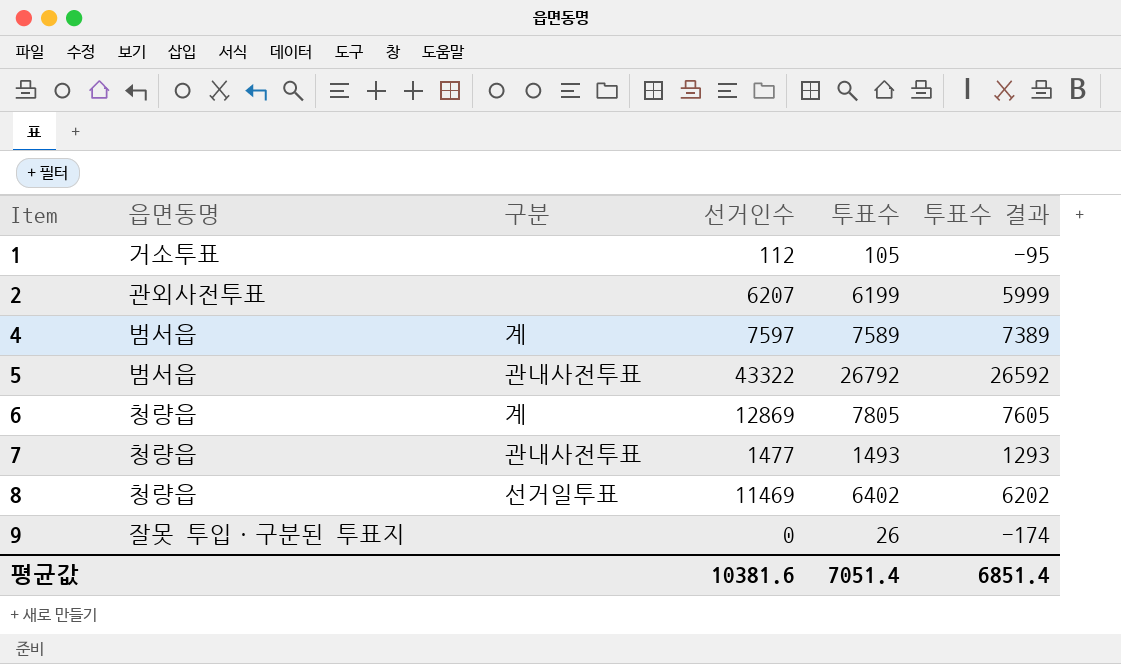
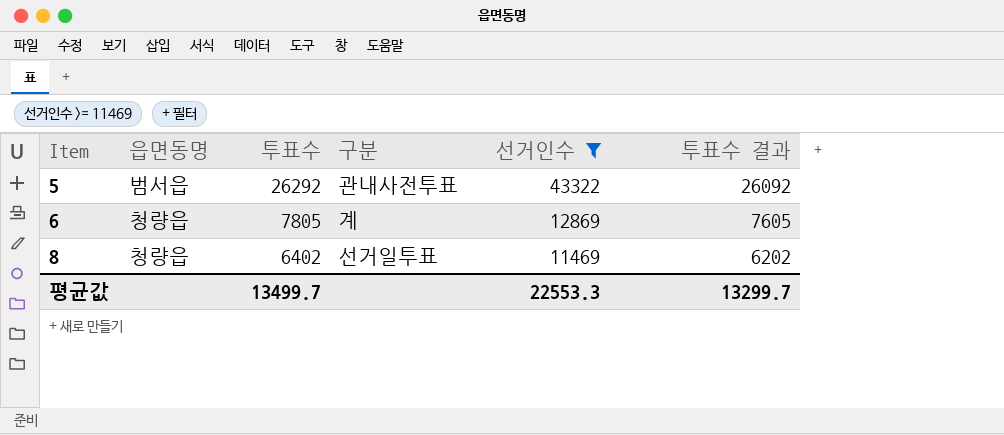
filter: none -> 선거인수 >= 11469
column 투표수 | position: 5 -> 3
5 | 투표수: 26792 -> 26292
5 | 투표수 결과: 26592 -> 26092
평균값 | 투표수: 7051.4 -> 13499.7
평균값 | 선거인수: 10381.6 -> 22553.3
평균값 | 투표수 결과: 6851.4 -> 13299.7

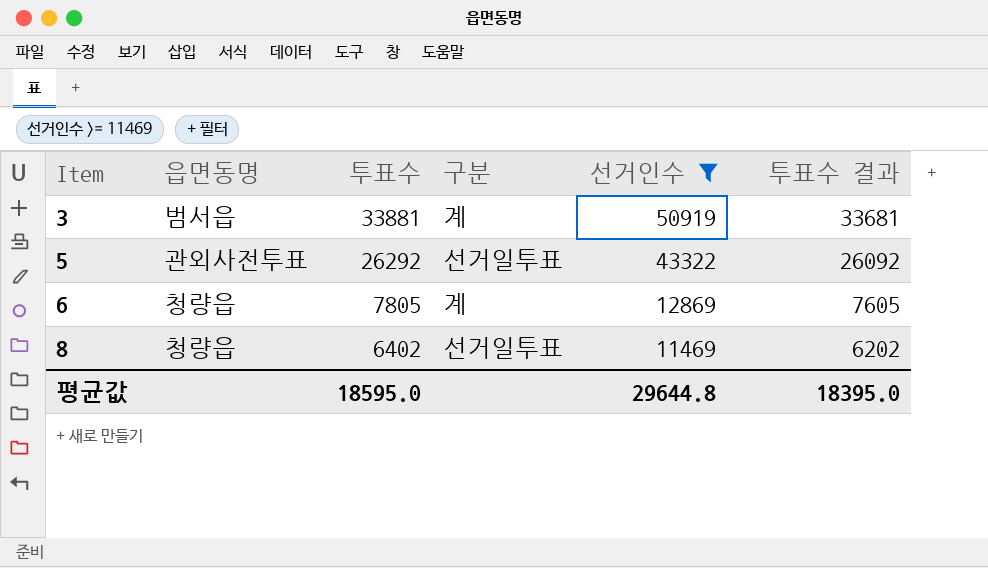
row 3: none -> 범서읍 | 33881 | 계 | 50919 | 33681
5 | 읍면동명: 범서읍 -> 관외사전투표
5 | 구분: 관내사전투표 -> 선거일투표
평균값 | 투표수: 13499.7 -> 18595.0
평균값 | 선거인수: 22553.3 -> 29644.8
평균값 | 투표수 결과: 13299.7 -> 18395.0

